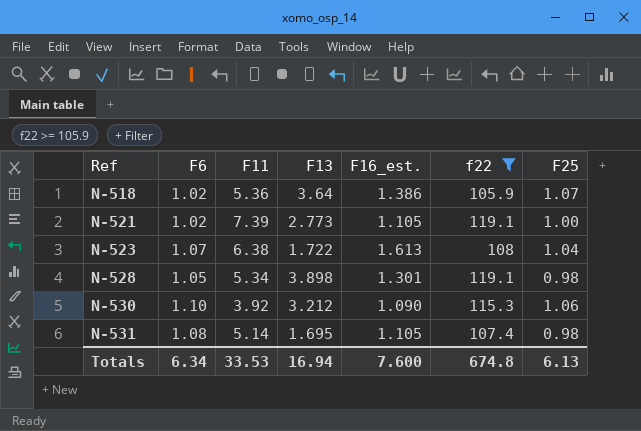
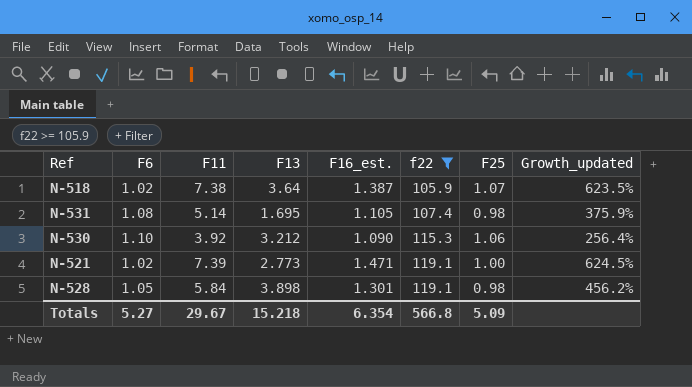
row order: Ref ascending -> f22 ascending
column Growth_updated | formula: none -> ([F11] - [F6]) / [F6]
row N-523: 1.07 | 6.38 | 1.722 | 1.613 | 108 | 1.04 -> none
N-518 | F11: 5.36 -> 7.38
N-518 | F16_est.: 1.386 -> 1.387
N-521 | F16_est.: 1.105 -> 1.471
N-528 | F11: 5.34 -> 5.84
Totals | F6: 6.34 -> 5.27
Totals | F11: 33.53 -> 29.67
Totals | F13: 16.94 -> 15.218
Totals | F16_est.: 7.600 -> 6.354
Totals | f22: 674.8 -> 566.8
Totals | F25: 6.13 -> 5.09

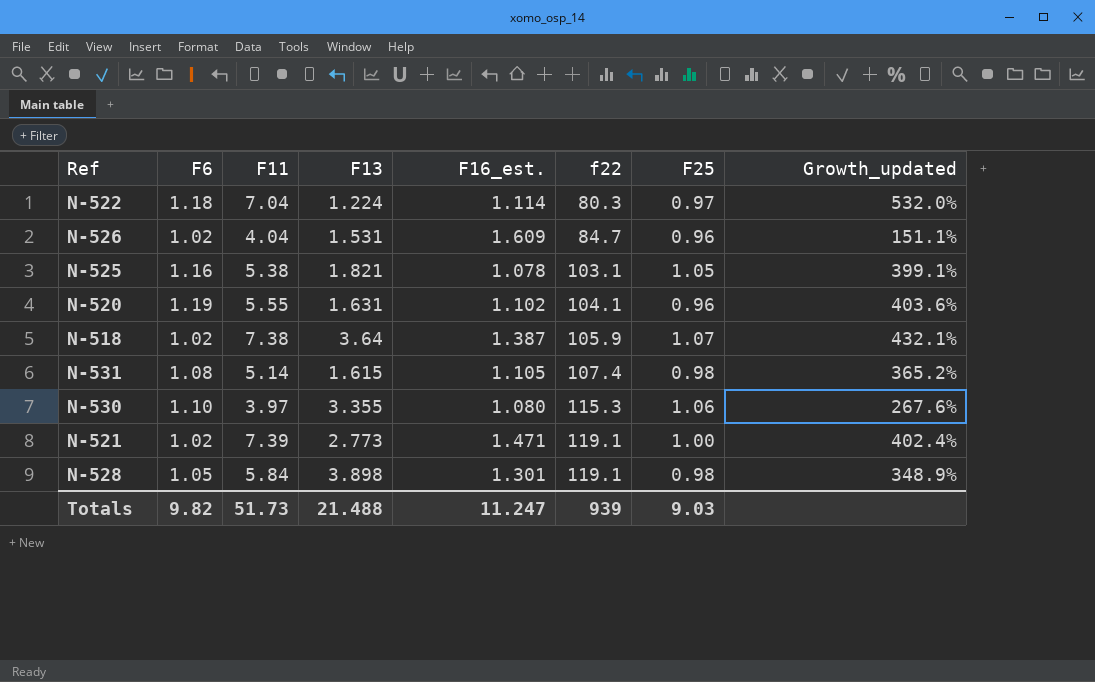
filter: f22 >= 105.9 -> none
column Growth_updated | formula: ([F11] - [F6]) / [F6] -> ([F11] - [F16_est.]) / [F16_est.]
N-531 | F13: 1.695 -> 1.615
N-530 | F11: 3.92 -> 3.97
N-530 | F13: 3.212 -> 3.355
N-530 | F16_est.: 1.090 -> 1.080
Totals | F6: 5.27 -> 9.82
Totals | F11: 29.67 -> 51.73
Totals | F13: 15.218 -> 21.488
Totals | F16_est.: 6.354 -> 11.247
Totals | f22: 566.8 -> 939
Totals | F25: 5.09 -> 9.03

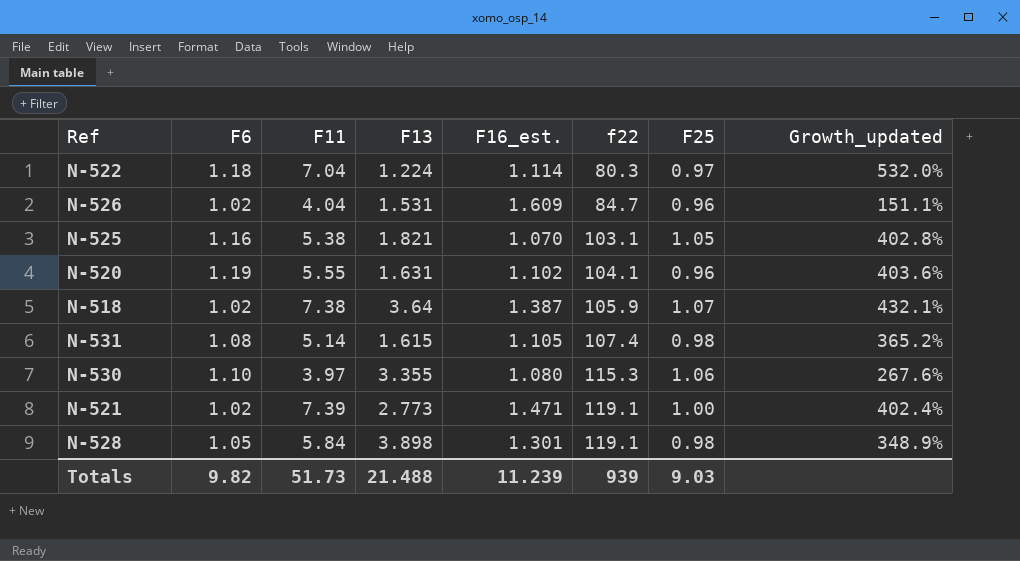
N-525 | F16_est.: 1.078 -> 1.070
N-525 | Growth_updated: 399.1% -> 402.8%
Totals | F16_est.: 11.247 -> 11.239

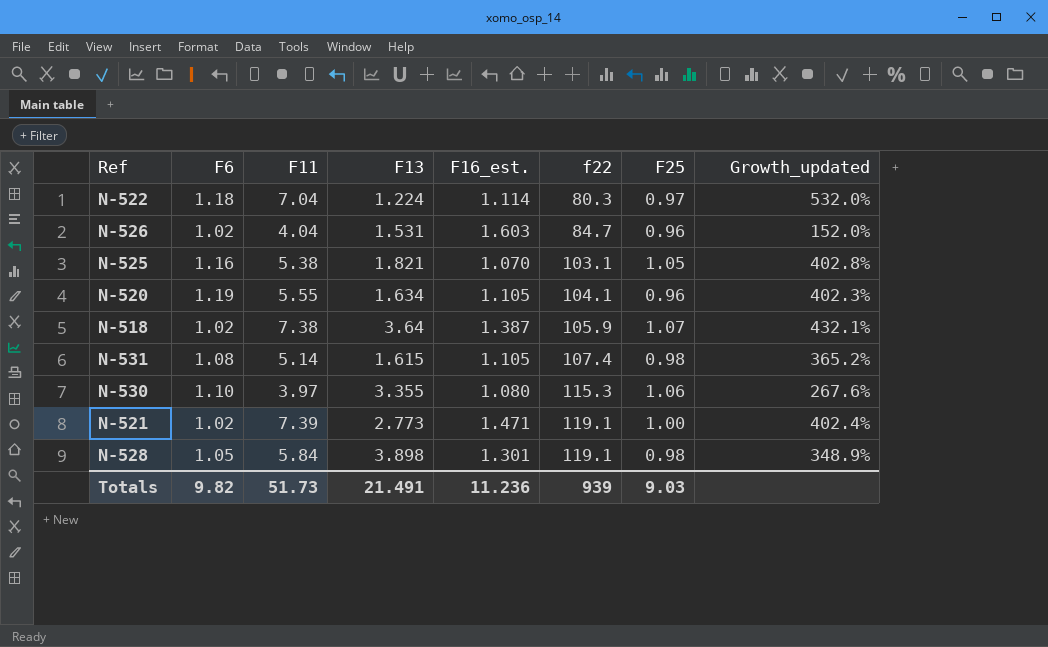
N-526 | F16_est.: 1.609 -> 1.603
N-526 | Growth_updated: 151.1% -> 152.0%
N-520 | F13: 1.631 -> 1.634
N-520 | F16_est.: 1.102 -> 1.105
N-520 | Growth_updated: 403.6% -> 402.3%
Totals | F13: 21.488 -> 21.491
Totals | F16_est.: 11.239 -> 11.236

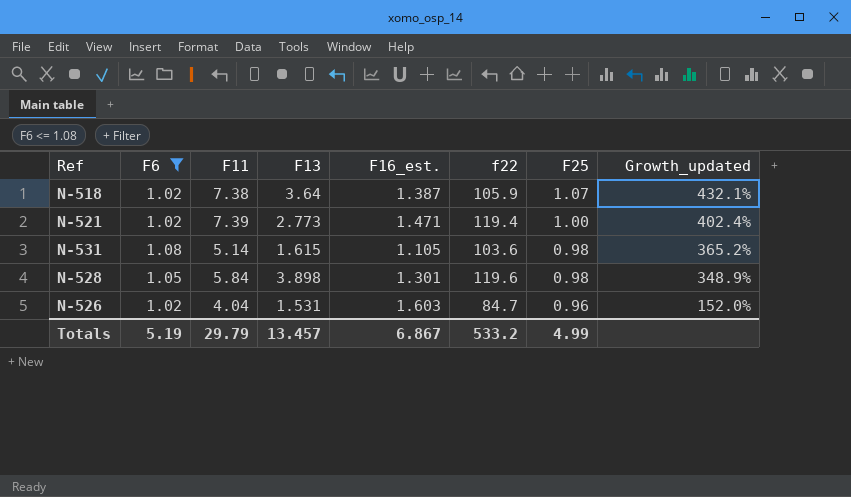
filter: none -> F6 <= 1.08
row order: f22 ascending -> F25 descending
N-521 | f22: 119.1 -> 119.4
N-531 | f22: 107.4 -> 103.6
N-528 | f22: 119.1 -> 119.6
Totals | F6: 9.82 -> 5.19
Totals | F11: 51.73 -> 29.79
Totals | F13: 21.491 -> 13.457
Totals | F16_est.: 11.236 -> 6.867
Totals | f22: 939 -> 533.2
Totals | F25: 9.03 -> 4.99

